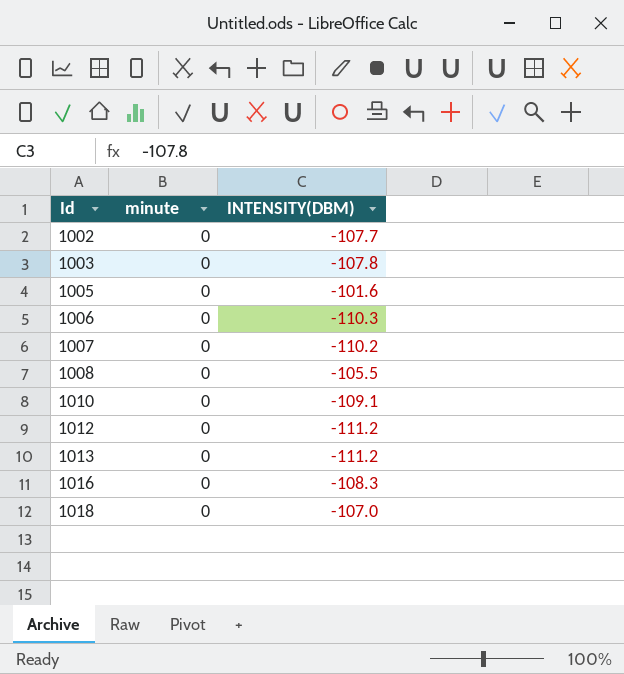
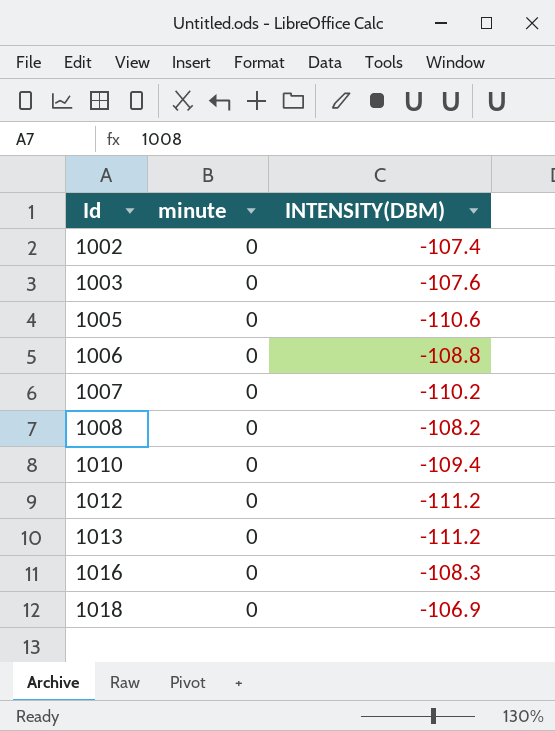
1002 | INTENSITY(DBM): -107.7 -> -107.4
1003 | INTENSITY(DBM): -107.8 -> -107.6
1005 | INTENSITY(DBM): -101.6 -> -110.6
1006 | INTENSITY(DBM): -110.3 -> -108.8
1008 | INTENSITY(DBM): -105.5 -> -108.2
1010 | INTENSITY(DBM): -109.1 -> -109.4
1018 | INTENSITY(DBM): -107.0 -> -106.9

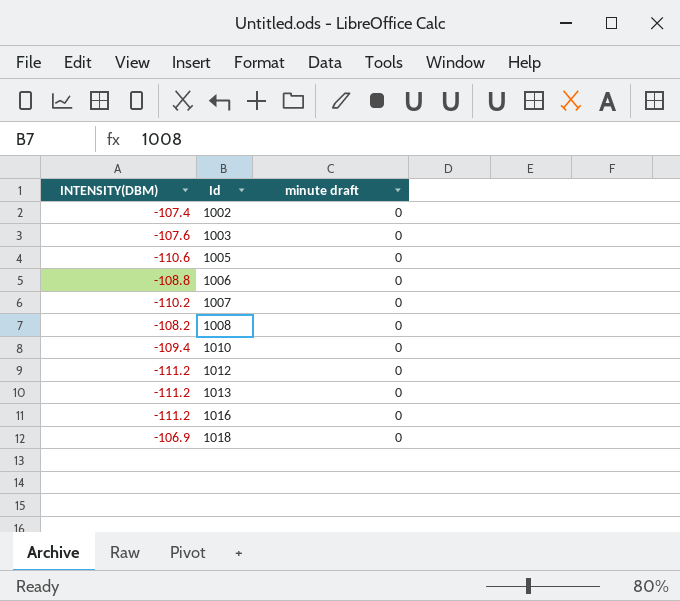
column INTENSITY(DBM) | position: 3 -> 1
column name: minute -> minute draft
1016 | INTENSITY(DBM): -108.3 -> -111.2

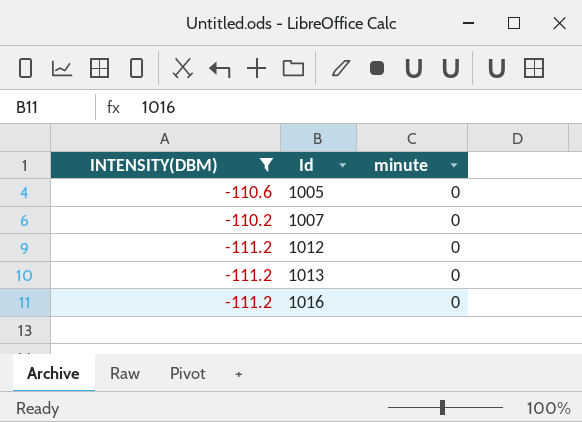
filter: none -> INTENSITY(DBM) <= -110.2
column name: minute draft -> minute

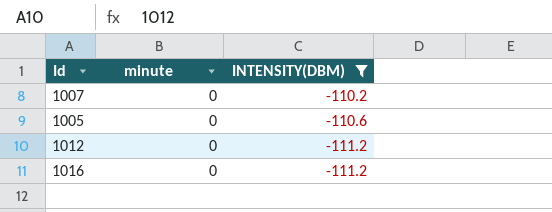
row order: Id ascending -> INTENSITY(DBM) descending
column INTENSITY(DBM) | position: 1 -> 3
row 1013: -111.2 | 0 -> none

